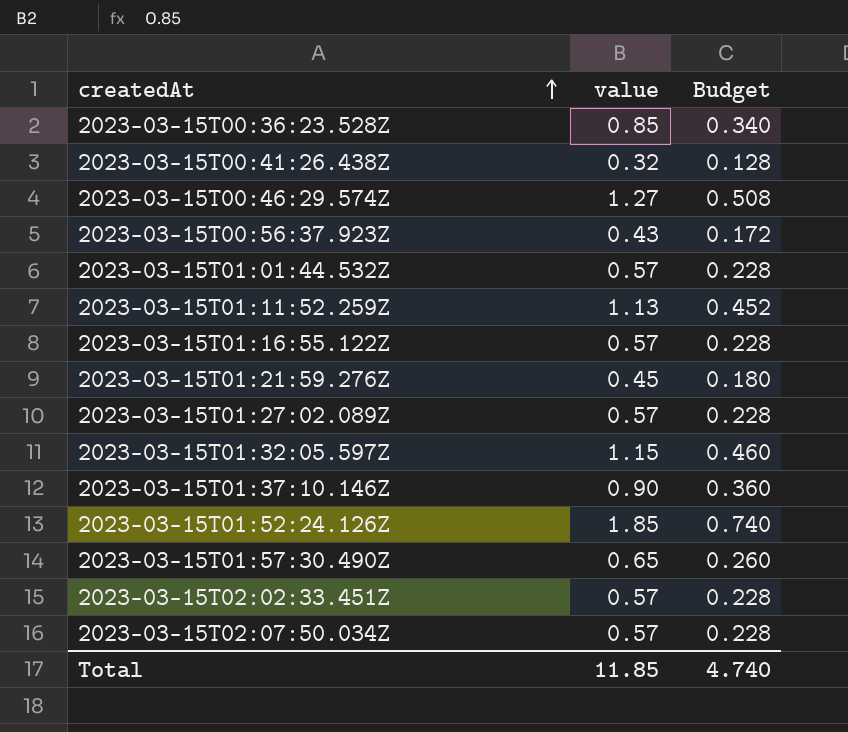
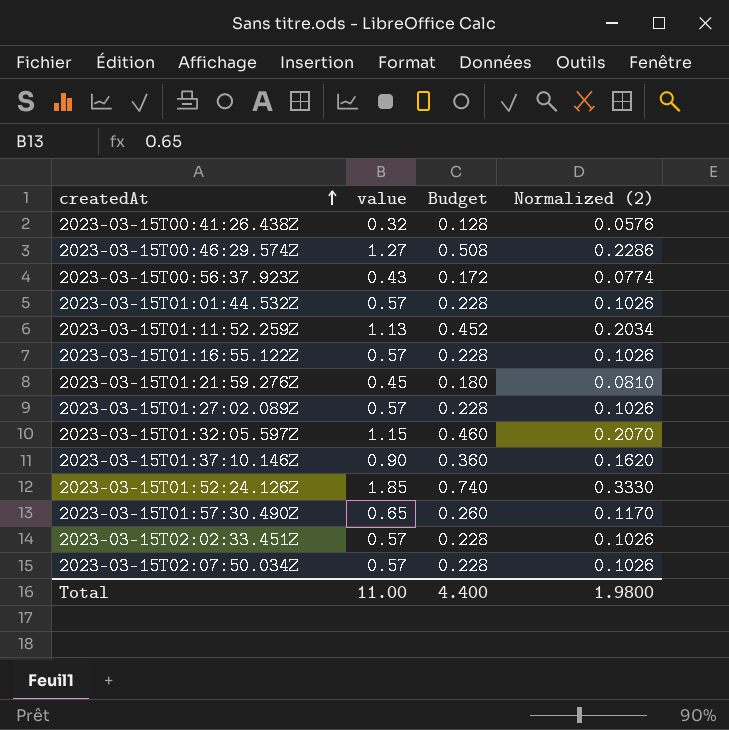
column Normalized (2) | formula: none -> [value] * 0.18
row 2023-03-15T00:36:23.528Z: 0.85 | 0.340 -> none
Total | value: 11.85 -> 11.00
Total | Budget: 4.740 -> 4.400

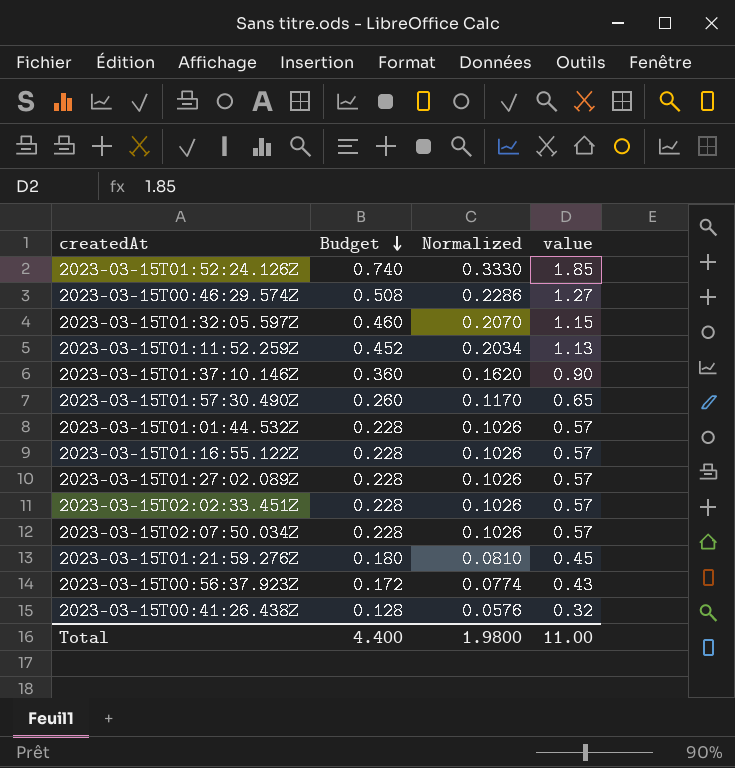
row order: createdAt ascending -> Budget descending
column name: Normalized (2) -> Normalized
column value | position: 2 -> 4

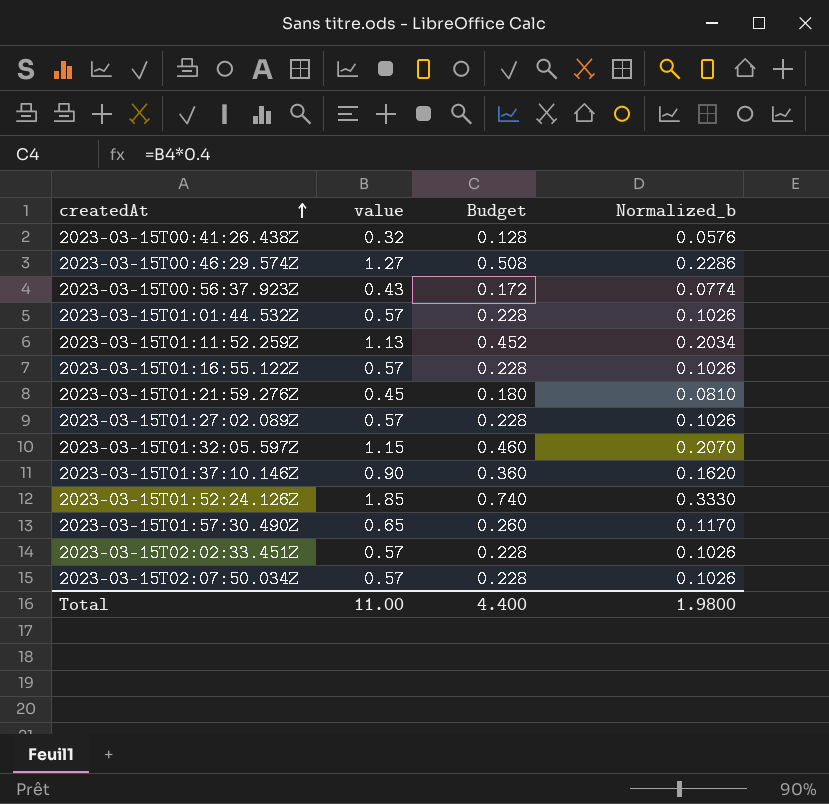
row order: Budget descending -> createdAt ascending
column value | position: 4 -> 2
column name: Normalized -> Normalized_b

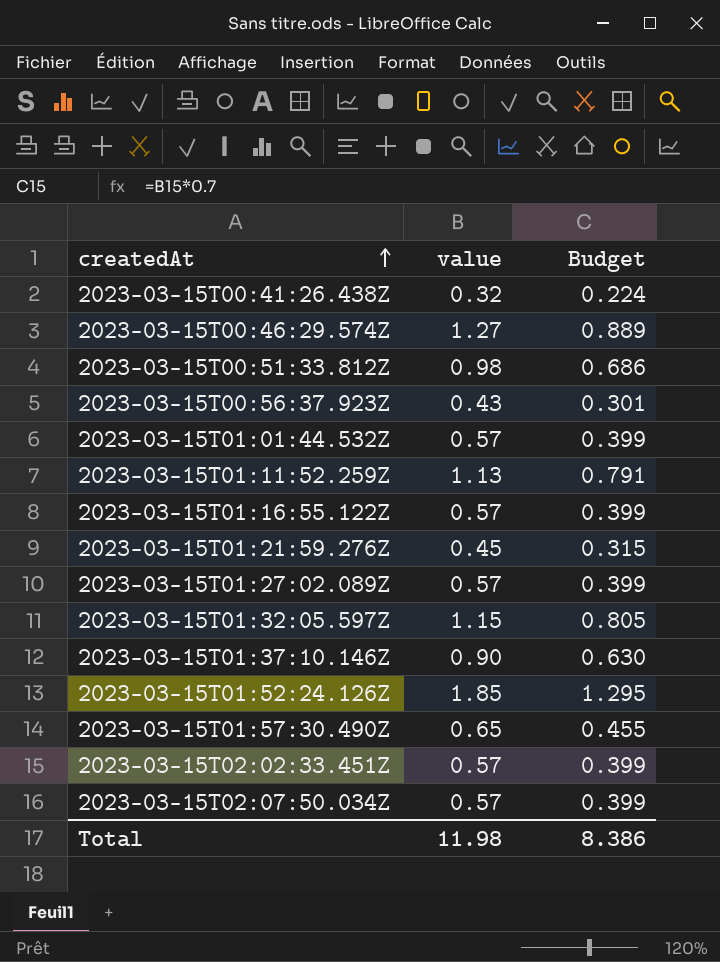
column Normalized_b | formula: [value] * 0.18 -> none
column Budget | formula: [value] * 0.4 -> [value] * 0.7
row 2023-03-15T00:51:33.812Z: none -> 0.98 | 0.686
Total | value: 11.00 -> 11.98
Total | Budget: 4.400 -> 8.386

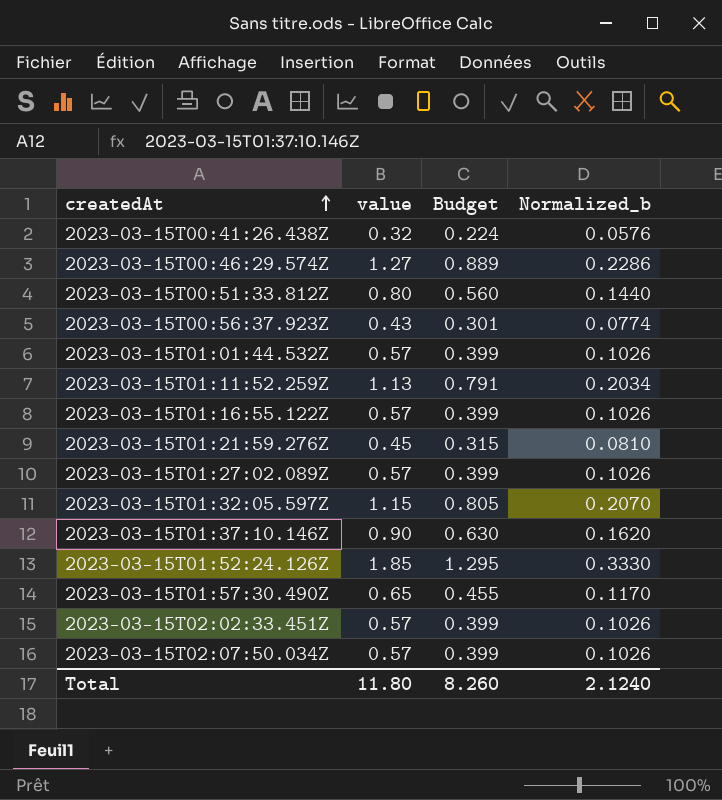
column Normalized_b | formula: none -> [value] * 0.18
2023-03-15T00:51:33.812Z | value: 0.98 -> 0.80
2023-03-15T00:51:33.812Z | Budget: 0.686 -> 0.560
Total | value: 11.98 -> 11.80
Total | Budget: 8.386 -> 8.260

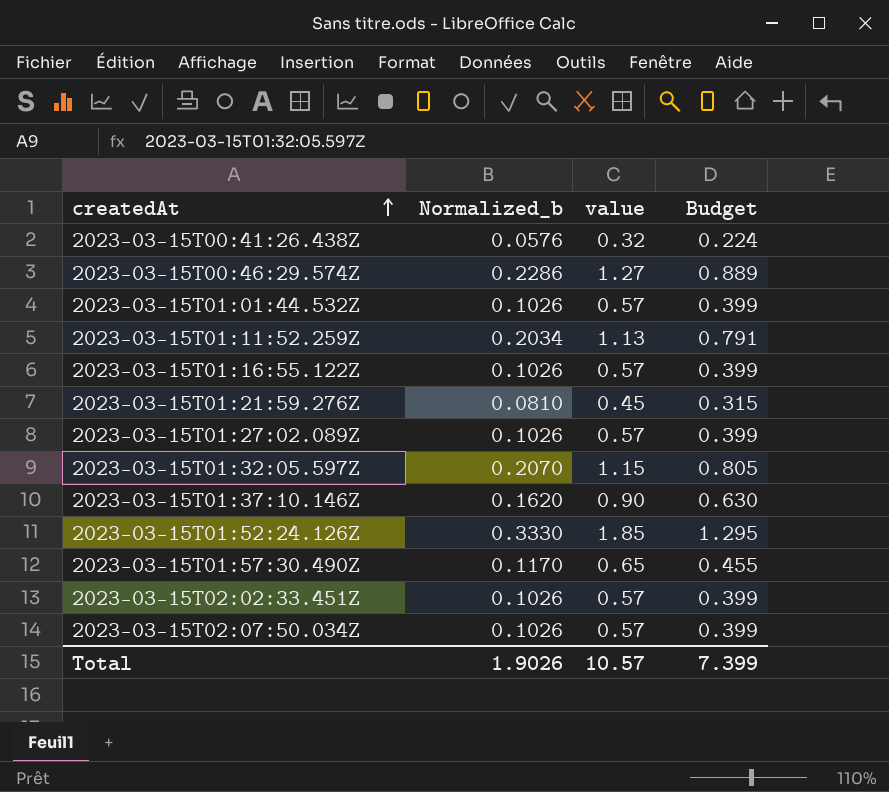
column Normalized_b | position: 4 -> 2
row 2023-03-15T00:51:33.812Z: 0.80 | 0.560 | 0.1440 -> none
row 2023-03-15T00:56:37.923Z: 0.43 | 0.301 | 0.0774 -> none
Total | Normalized_b: 2.1240 -> 1.9026
Total | value: 11.80 -> 10.57
Total | Budget: 8.260 -> 7.399

